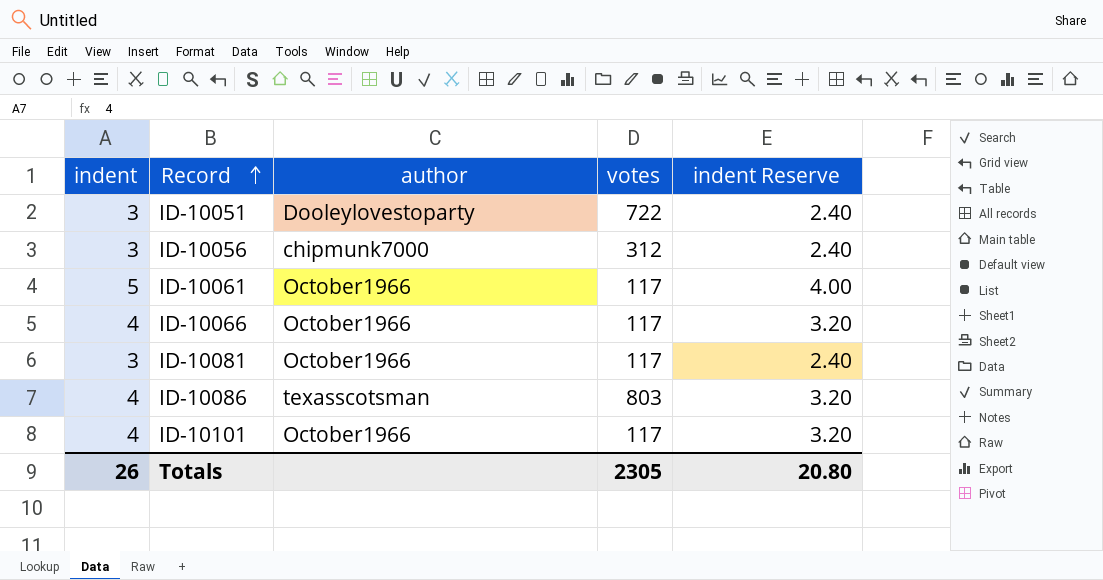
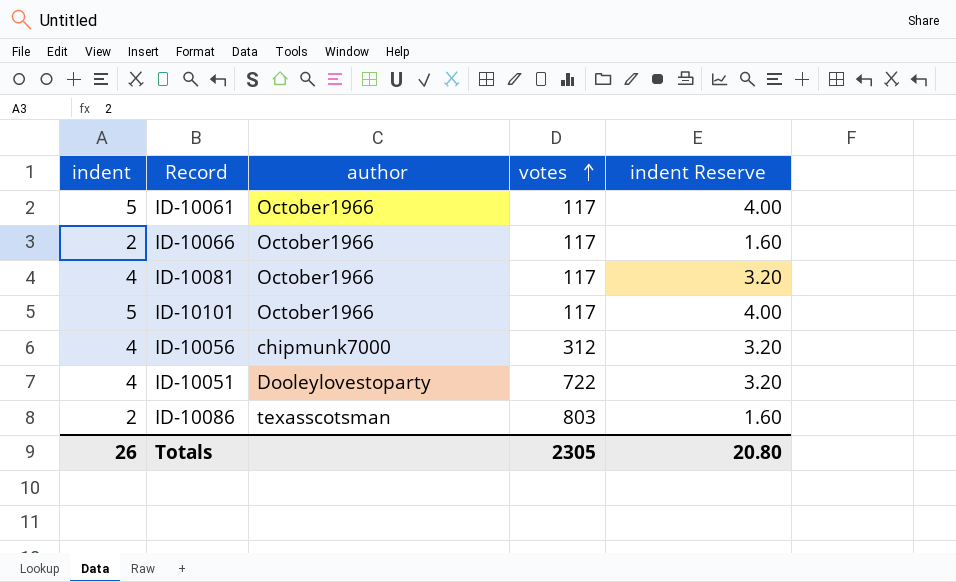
row order: Record ascending -> votes ascending
ID-10066 | indent: 4 -> 2
ID-10066 | indent Reserve: 3.20 -> 1.60
ID-10081 | indent: 3 -> 4
ID-10081 | indent Reserve: 2.40 -> 3.20
ID-10101 | indent: 4 -> 5
ID-10101 | indent Reserve: 3.20 -> 4.00
ID-10056 | indent: 3 -> 4
ID-10056 | indent Reserve: 2.40 -> 3.20
ID-10051 | indent: 3 -> 4
ID-10051 | indent Reserve: 2.40 -> 3.20
ID-10086 | indent: 4 -> 2
ID-10086 | indent Reserve: 3.20 -> 1.60

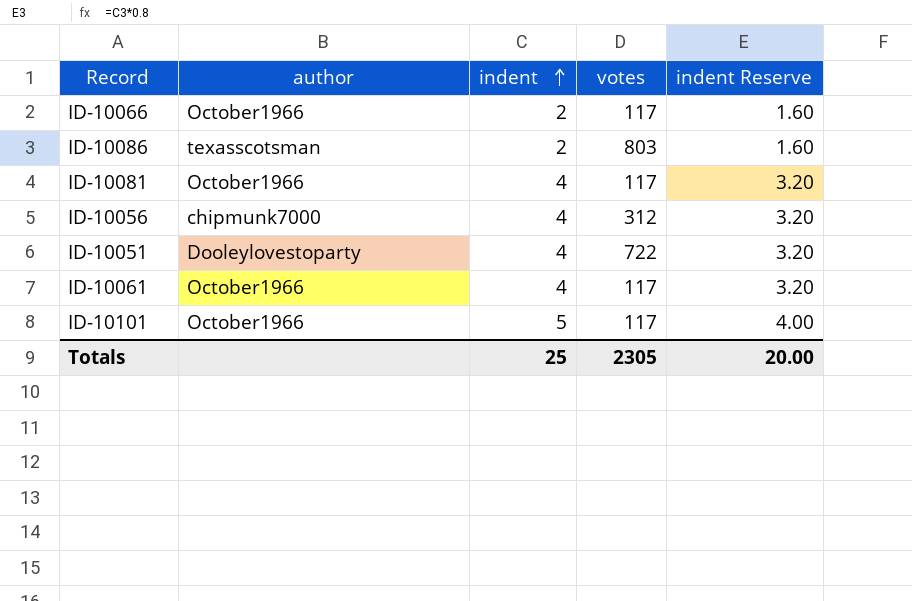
row order: votes ascending -> indent ascending
column indent | position: 1 -> 3
ID-10061 | indent: 5 -> 4
ID-10061 | indent Reserve: 4.00 -> 3.20
Totals | indent: 26 -> 25
Totals | indent Reserve: 20.80 -> 20.00

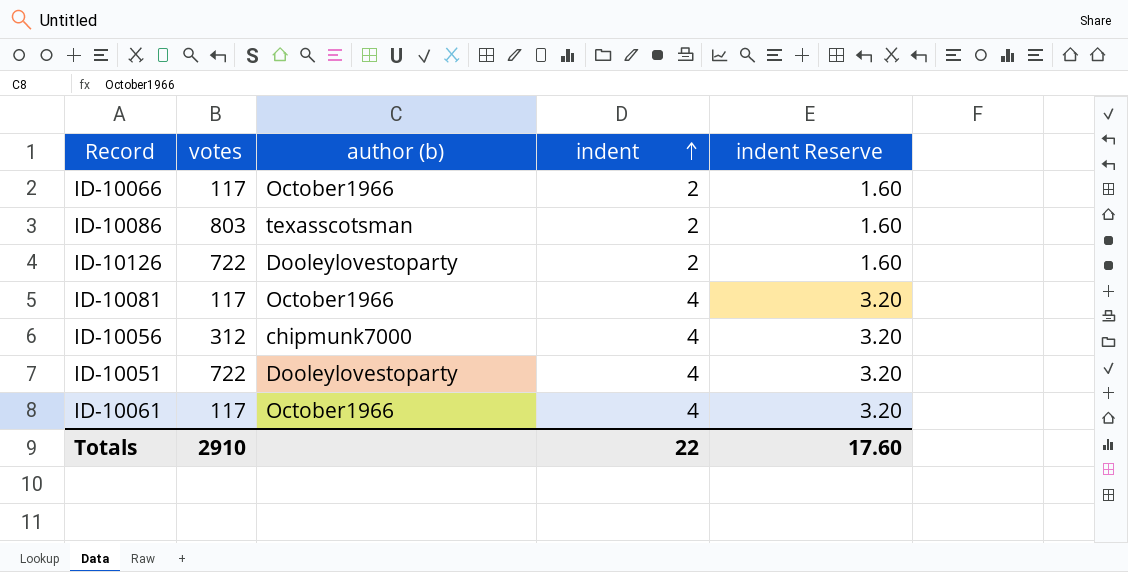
column votes | position: 4 -> 2
column name: author -> author (b)
row ID-10101: October1966 | 5 | 117 | 4.00 -> none
row ID-10126: none -> 722 | Dooleylovestoparty | 2 | 1.60
Totals | votes: 2305 -> 2910
Totals | indent: 25 -> 22
Totals | indent Reserve: 20.00 -> 17.60

